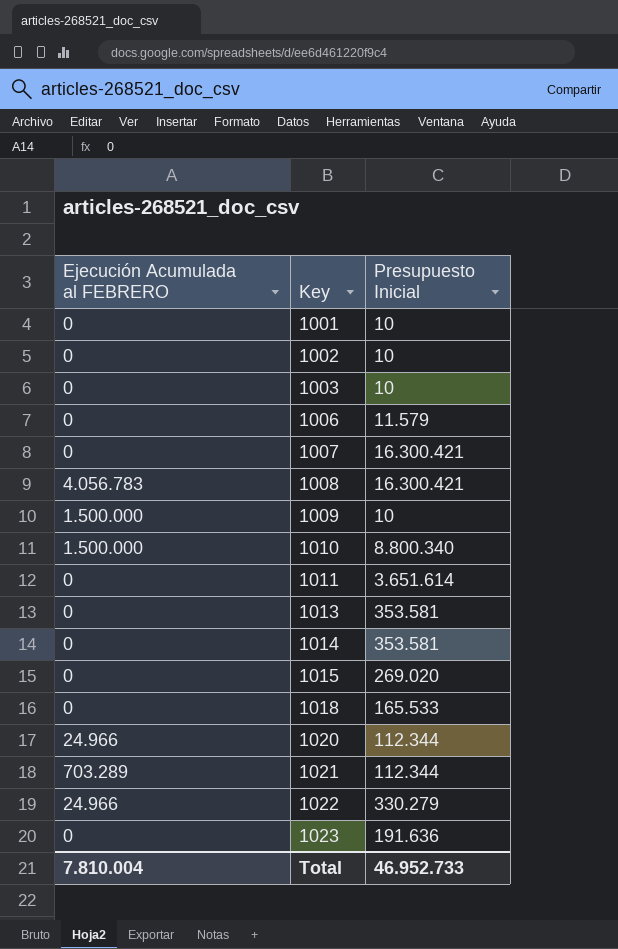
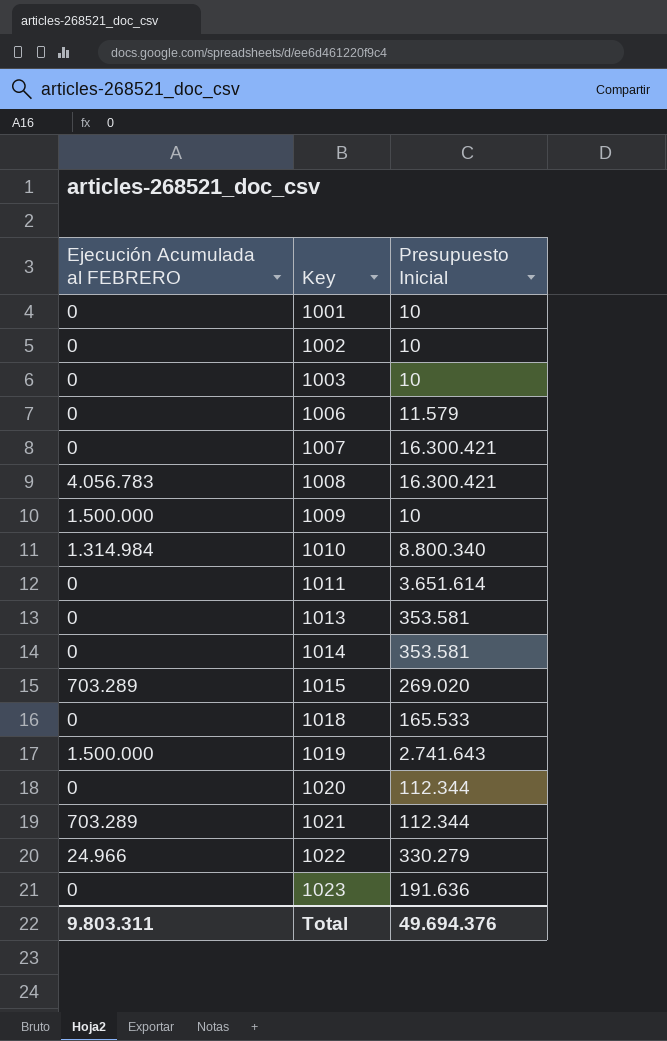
1010 | Ejecución Acumulada al FEBRERO: 1.500.000 -> 1.314.984
1015 | Ejecución Acumulada al FEBRERO: 0 -> 703.289
row 1019: none -> 1.500.000 | 2.741.643
1020 | Ejecución Acumulada al FEBRERO: 24.966 -> 0
Total | Ejecución Acumulada al FEBRERO: 7.810.004 -> 9.803.311
Total | Presupuesto Inicial: 46.952.733 -> 49.694.376

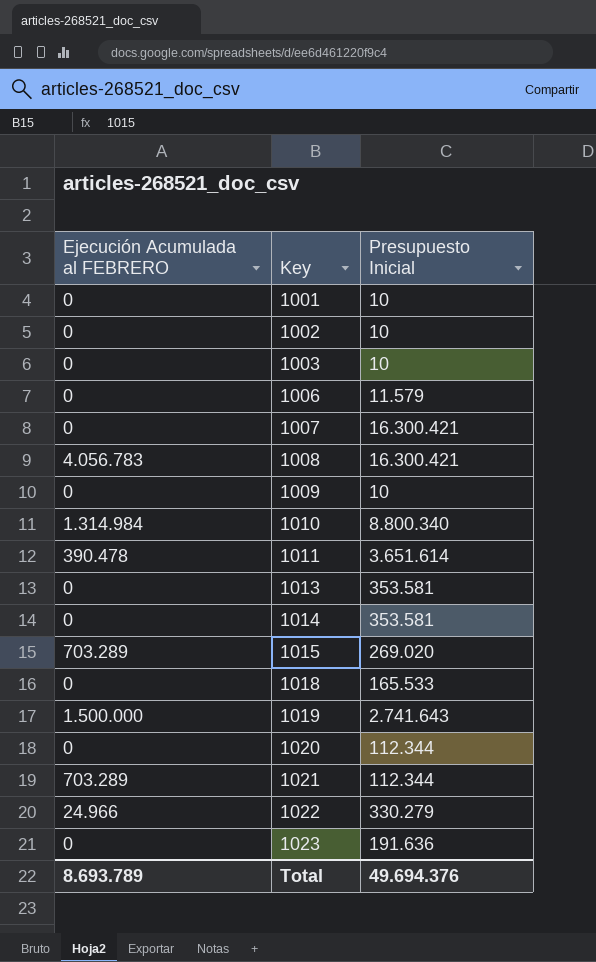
1009 | Ejecución Acumulada al FEBRERO: 1.500.000 -> 0
1011 | Ejecución Acumulada al FEBRERO: 0 -> 390.478
Total | Ejecución Acumulada al FEBRERO: 9.803.311 -> 8.693.789

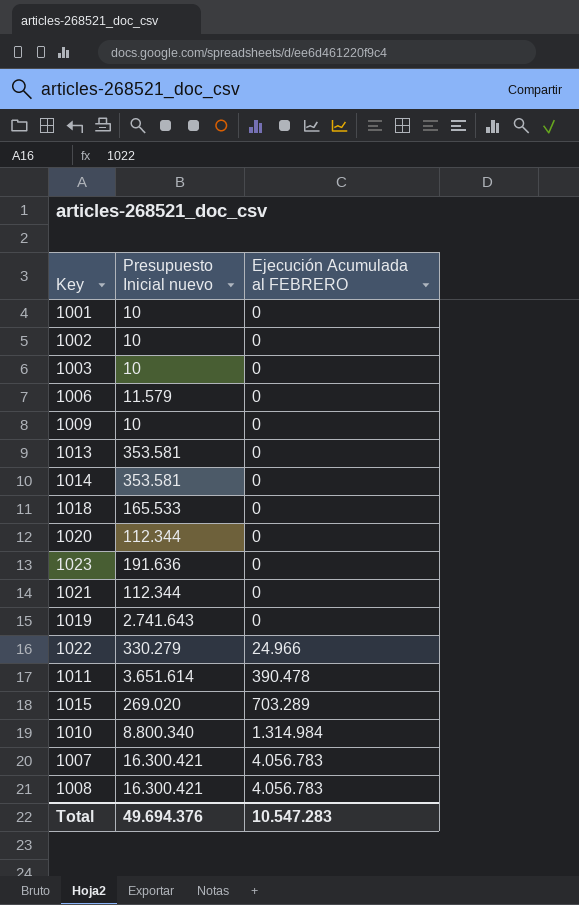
row order: Key ascending -> Ejecución Acumulada al FEBRERO ascending
column name: Presupuesto Inicial -> Presupuesto Inicial nuevo
column Ejecución Acumulada al FEBRERO | position: 1 -> 3
1021 | Ejecución Acumulada al FEBRERO: 703.289 -> 0
1019 | Ejecución Acumulada al FEBRERO: 1.500.000 -> 0
1007 | Ejecución Acumulada al FEBRERO: 0 -> 4.056.783
Total | Ejecución Acumulada al FEBRERO: 8.693.789 -> 10.547.283

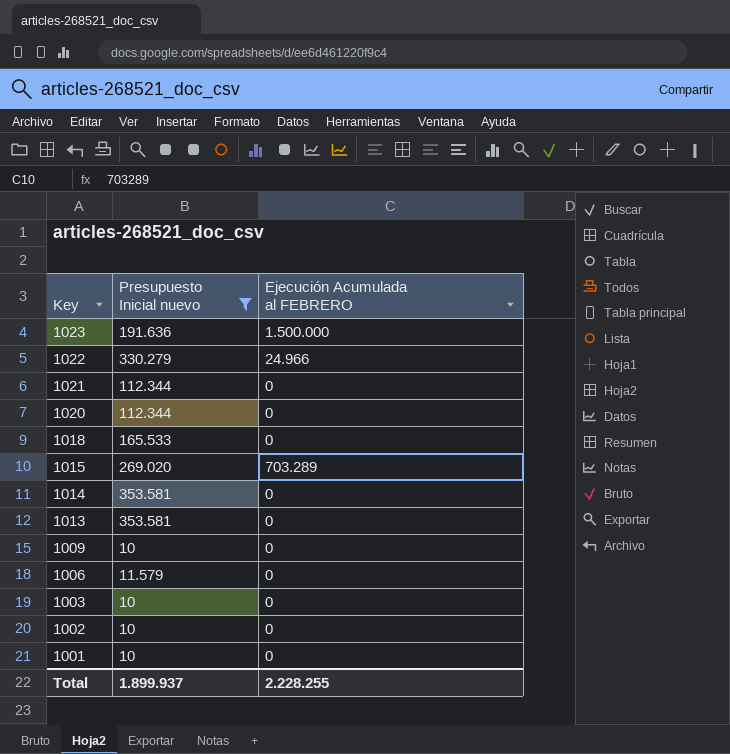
filter: none -> Presupuesto Inicial nuevo <= 353.581
row order: Ejecución Acumulada al FEBRERO ascending -> Key descending
1023 | Ejecución Acumulada al FEBRERO: 0 -> 1.500.000
Total | Presupuesto Inicial nuevo: 49.694.376 -> 1.899.937
Total | Ejecución Acumulada al FEBRERO: 10.547.283 -> 2.228.255

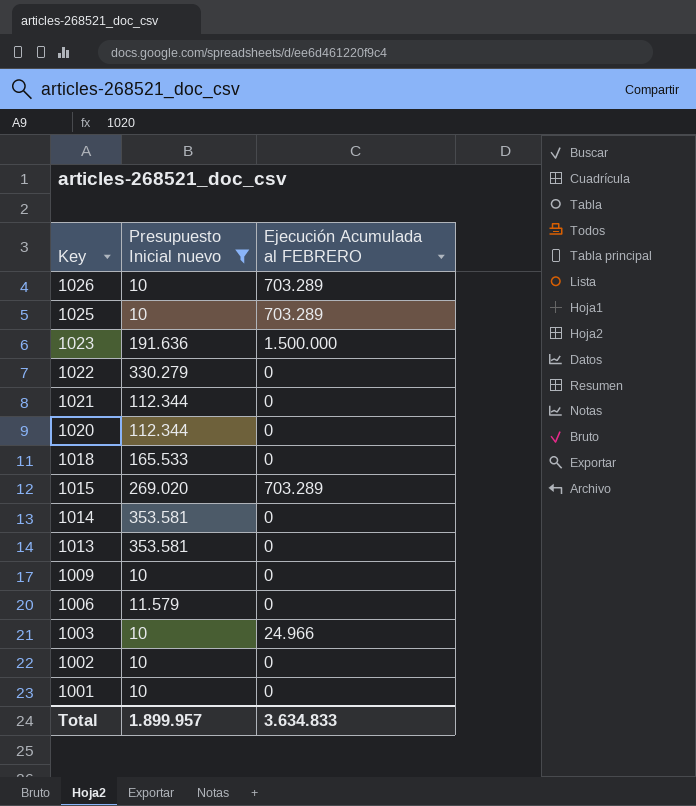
row 1026: none -> 10 | 703.289
row 1025: none -> 10 | 703.289
1022 | Ejecución Acumulada al FEBRERO: 24.966 -> 0
1003 | Ejecución Acumulada al FEBRERO: 0 -> 24.966
Total | Presupuesto Inicial nuevo: 1.899.937 -> 1.899.957
Total | Ejecución Acumulada al FEBRERO: 2.228.255 -> 3.634.833

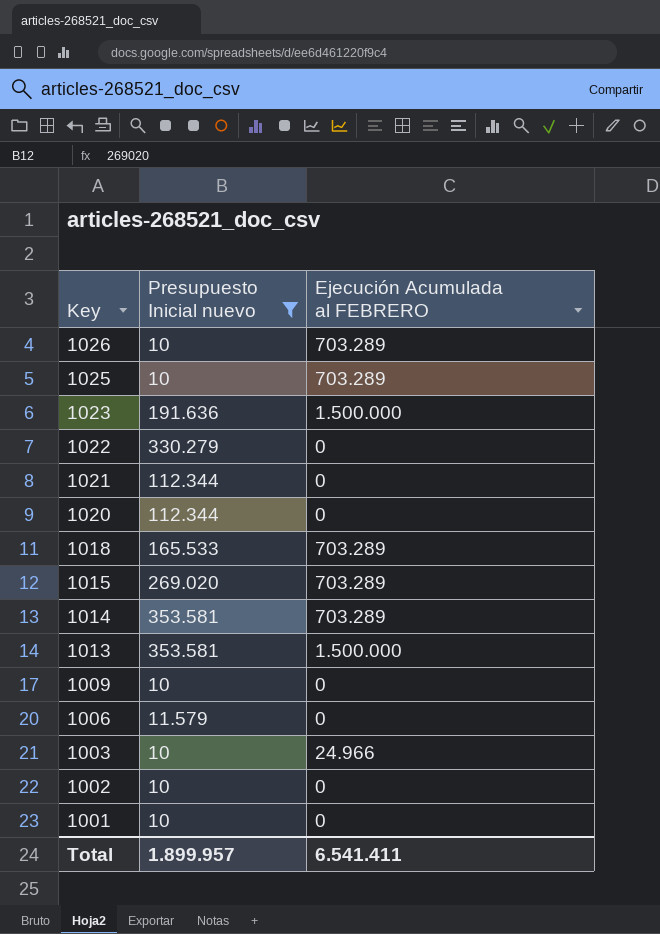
1018 | Ejecución Acumulada al FEBRERO: 0 -> 703.289
1014 | Ejecución Acumulada al FEBRERO: 0 -> 703.289
1013 | Ejecución Acumulada al FEBRERO: 0 -> 1.500.000
Total | Ejecución Acumulada al FEBRERO: 3.634.833 -> 6.541.411

